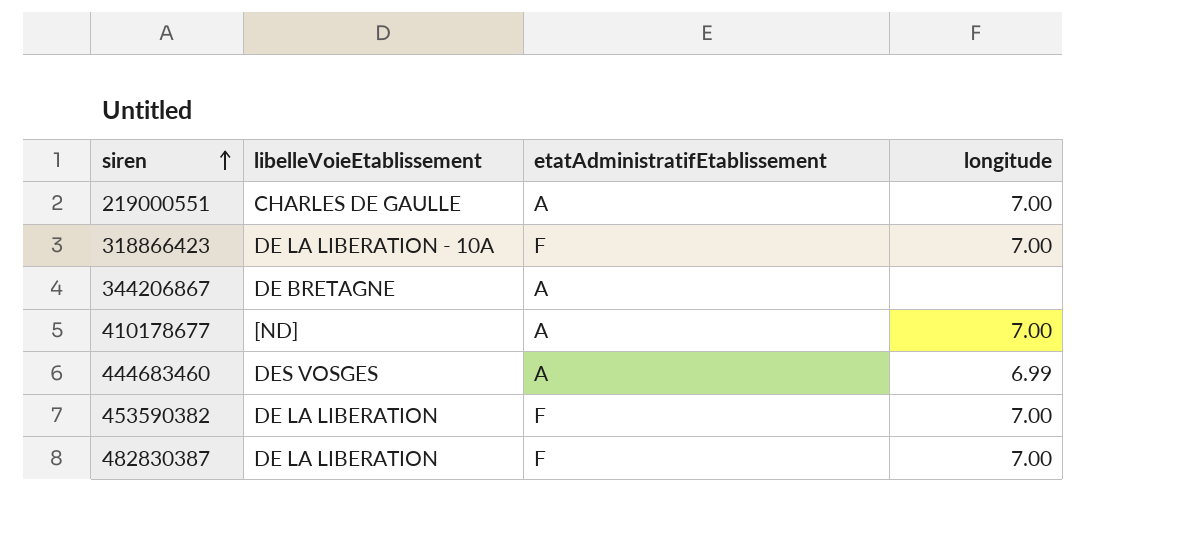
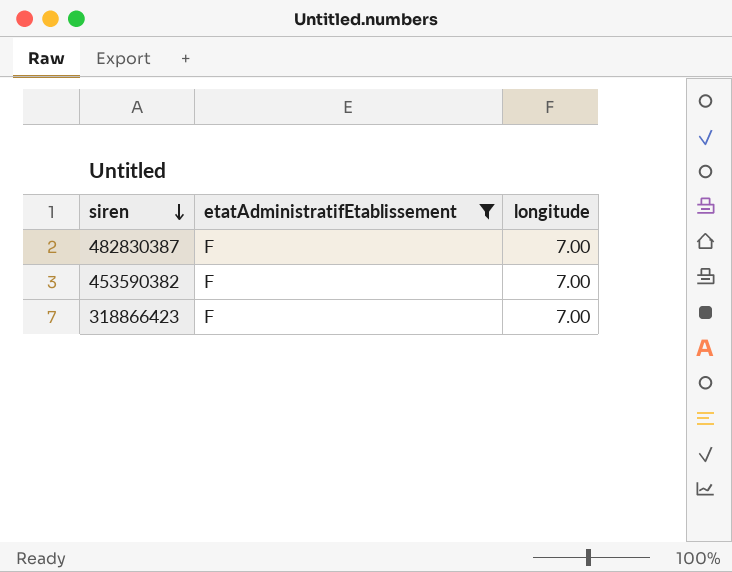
filter: none -> etatAdministratifEtablissement = F
row order: siren ascending -> siren descending
column libelleVoieEtablissement | position: 2 -> none

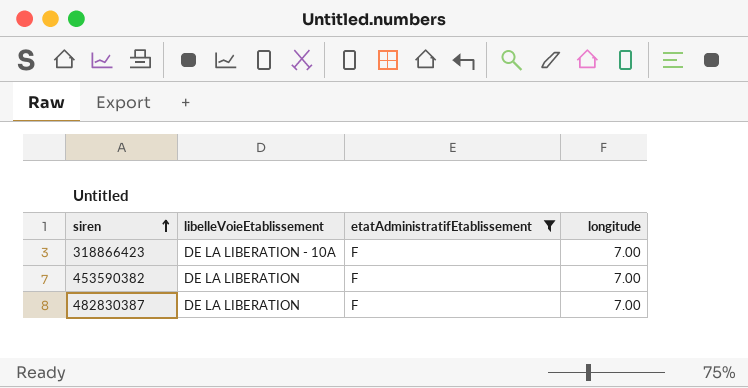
row order: siren descending -> siren ascending
column libelleVoieEtablissement | position: none -> 2

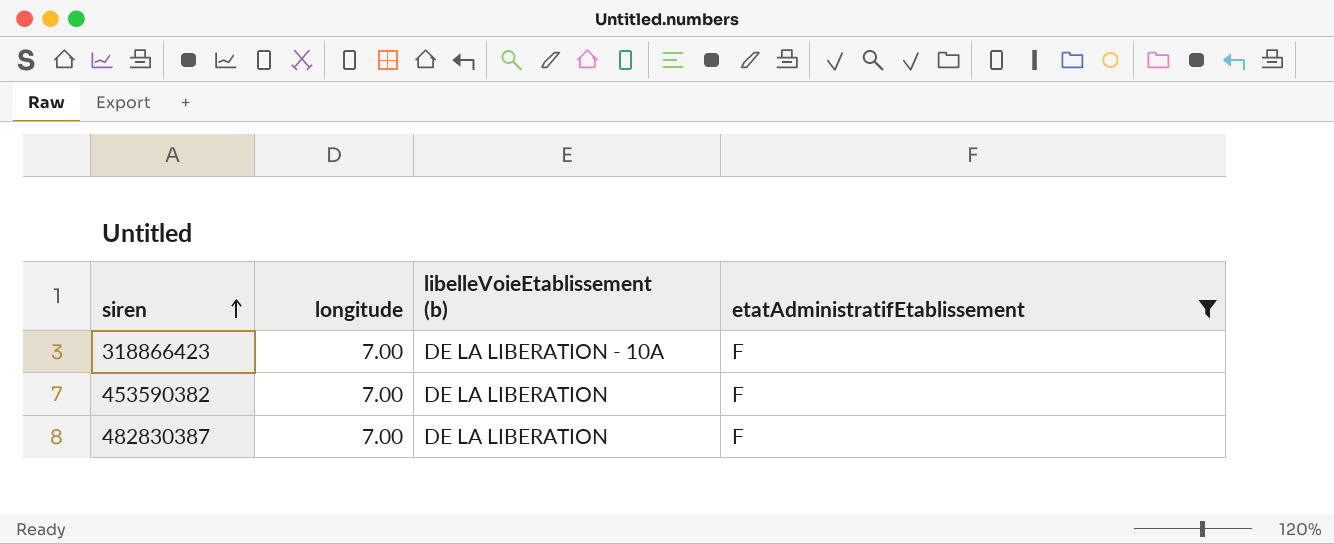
column longitude | position: 4 -> 2
column name: libelleVoieEtablissement -> libelleVoieEtablissement (b)

